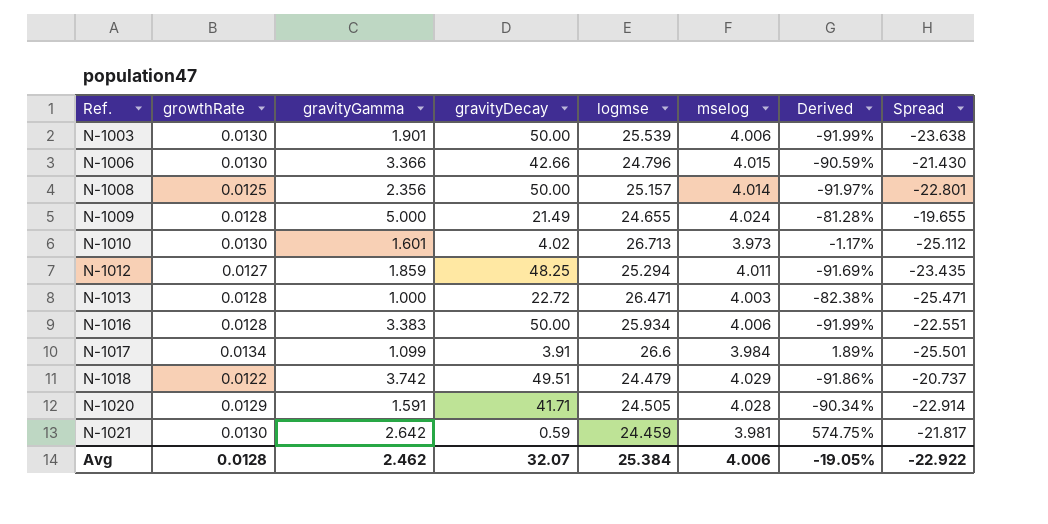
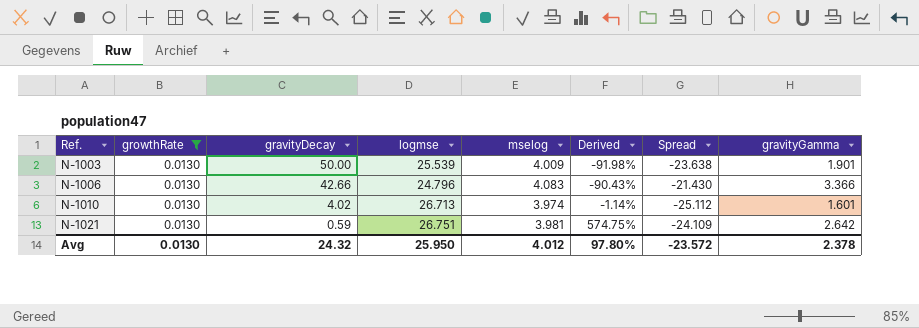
filter: none -> growthRate = 0.0130
column gravityGamma | position: 3 -> 8
N-1003 | mselog: 4.006 -> 4.009
N-1003 | Derived: -91.99% -> -91.98%
N-1006 | mselog: 4.015 -> 4.083
N-1006 | Derived: -90.59% -> -90.43%
N-1010 | mselog: 3.973 -> 3.974
N-1010 | Derived: -1.17% -> -1.14%
N-1021 | logmse: 24.459 -> 26.751
N-1021 | Spread: -21.817 -> -24.109
Avg | growthRate: 0.0128 -> 0.0130
Avg | gravityDecay: 32.07 -> 24.32
Avg | logmse: 25.384 -> 25.950
Avg | mselog: 4.006 -> 4.012
Avg | Derived: -19.05% -> 97.80%
Avg | Spread: -22.922 -> -23.572
Avg | gravityGamma: 2.462 -> 2.378

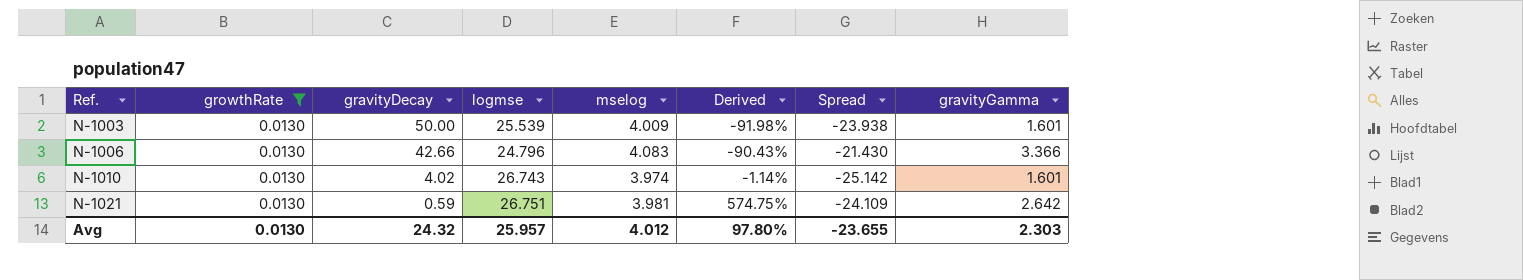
N-1003 | Spread: -23.638 -> -23.938
N-1003 | gravityGamma: 1.901 -> 1.601
N-1010 | logmse: 26.713 -> 26.743
N-1010 | Spread: -25.112 -> -25.142
Avg | logmse: 25.950 -> 25.957
Avg | Spread: -23.572 -> -23.655
Avg | gravityGamma: 2.378 -> 2.303

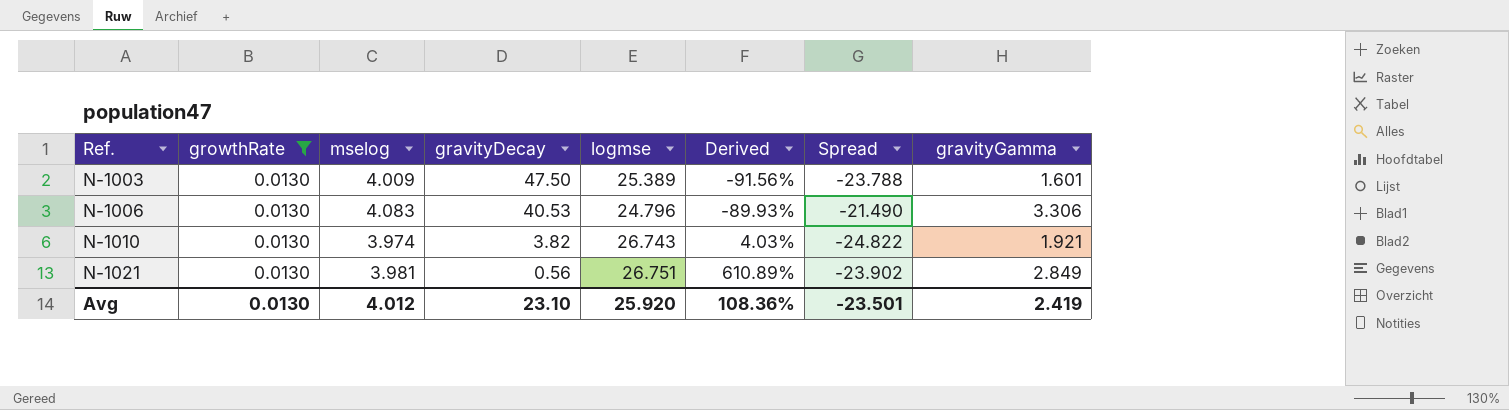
column mselog | position: 5 -> 3
N-1003 | gravityDecay: 50.00 -> 47.50
N-1003 | logmse: 25.539 -> 25.389
N-1003 | Derived: -91.98% -> -91.56%
N-1003 | Spread: -23.938 -> -23.788
N-1006 | gravityDecay: 42.66 -> 40.53
N-1006 | Derived: -90.43% -> -89.93%
N-1006 | Spread: -21.430 -> -21.490
N-1006 | gravityGamma: 3.366 -> 3.306
N-1010 | gravityDecay: 4.02 -> 3.82
N-1010 | Derived: -1.14% -> 4.03%
N-1010 | Spread: -25.142 -> -24.822
N-1010 | gravityGamma: 1.601 -> 1.921
N-1021 | gravityDecay: 0.59 -> 0.56
N-1021 | Derived: 574.75% -> 610.89%
N-1021 | Spread: -24.109 -> -23.902
N-1021 | gravityGamma: 2.642 -> 2.849
Avg | gravityDecay: 24.32 -> 23.10
Avg | logmse: 25.957 -> 25.920
Avg | Derived: 97.80% -> 108.36%
Avg | Spread: -23.655 -> -23.501
Avg | gravityGamma: 2.303 -> 2.419

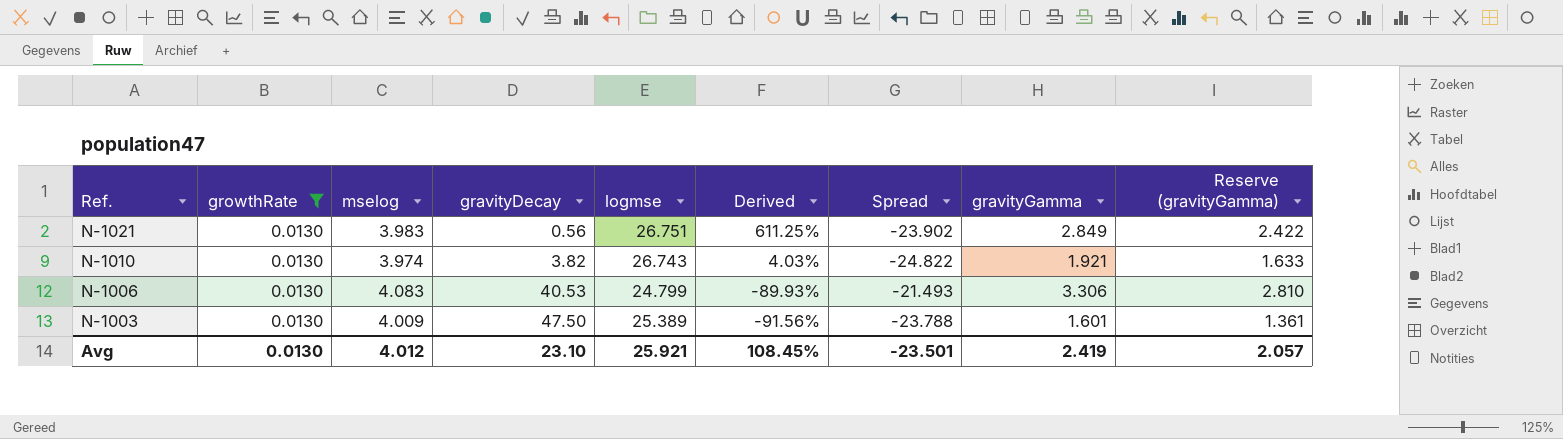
row order: Ref. ascending -> Ref. descending
column Reserve (gravityGamma) | formula: none -> [gravityGamma] * 0.85
N-1021 | mselog: 3.981 -> 3.983
N-1021 | Derived: 610.89% -> 611.25%
N-1006 | logmse: 24.796 -> 24.799
N-1006 | Spread: -21.490 -> -21.493
Avg | logmse: 25.920 -> 25.921
Avg | Derived: 108.36% -> 108.45%

